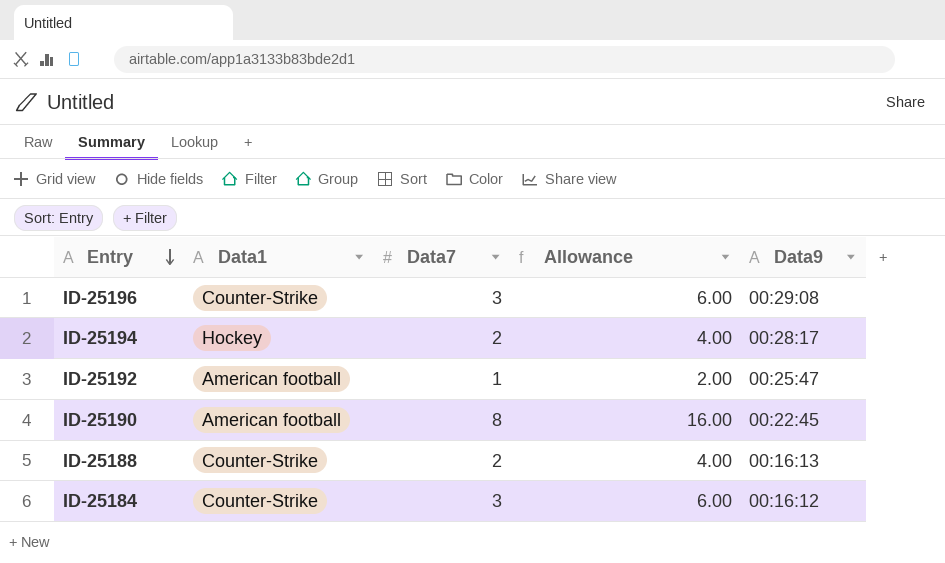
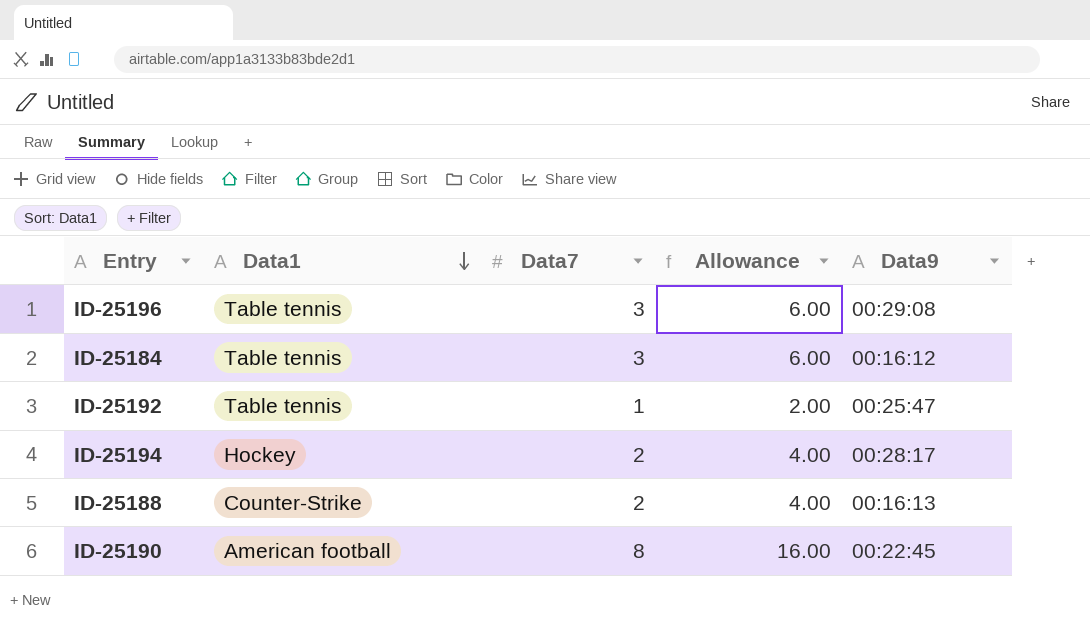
row order: Entry descending -> Data1 descending
ID-25196 | Data1: Counter-Strike -> Table tennis
ID-25184 | Data1: Counter-Strike -> Table tennis
ID-25192 | Data1: American football -> Table tennis

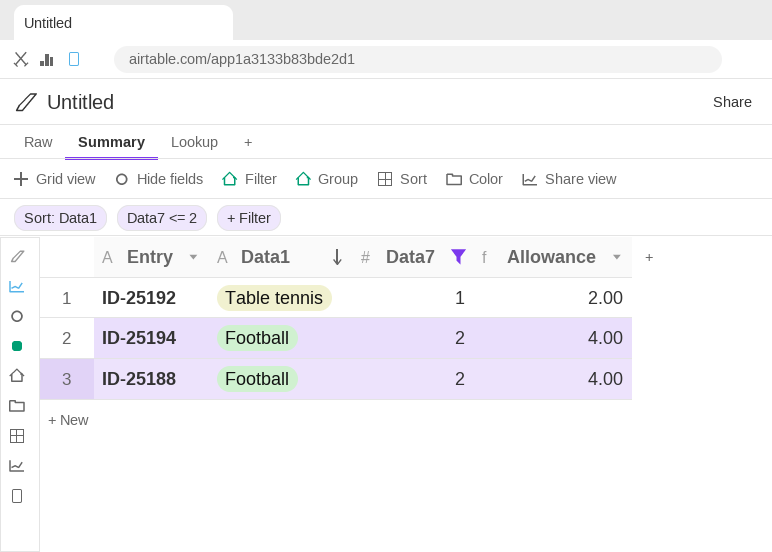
filter: none -> Data7 <= 2
column Data9 | position: 5 -> none
ID-25194 | Data1: Hockey -> Football
ID-25188 | Data1: Counter-Strike -> Football

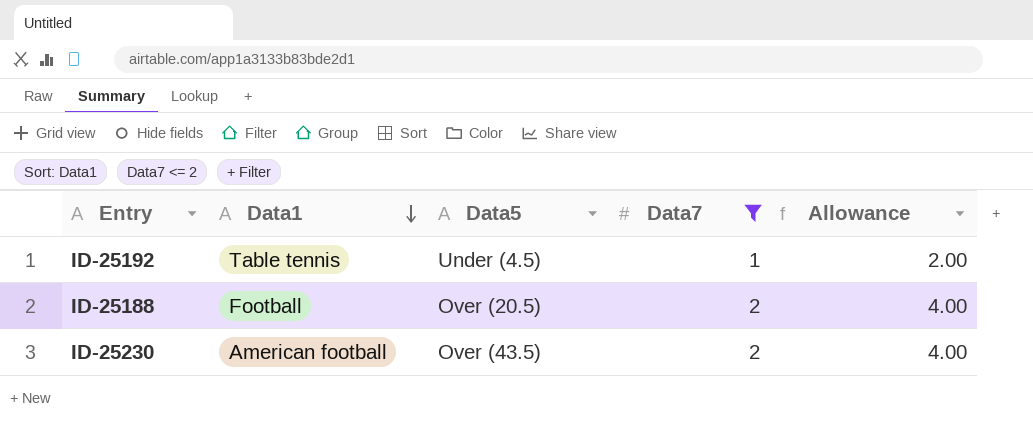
column Data5 | position: none -> 3
row ID-25194: Football | 2 | 4.00 -> none
row ID-25230: none -> American football | Over (43.5) | 2 | 4.00

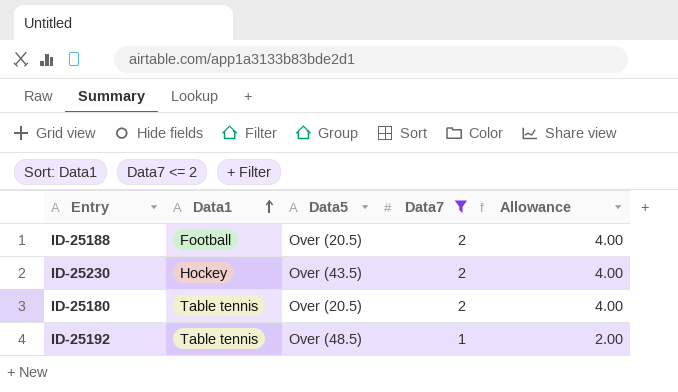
row order: Data1 descending -> Data1 ascending
ID-25230 | Data1: American football -> Hockey
row ID-25180: none -> Table tennis | Over (20.5) | 2 | 4.00
ID-25192 | Data5: Under (4.5) -> Over (48.5)

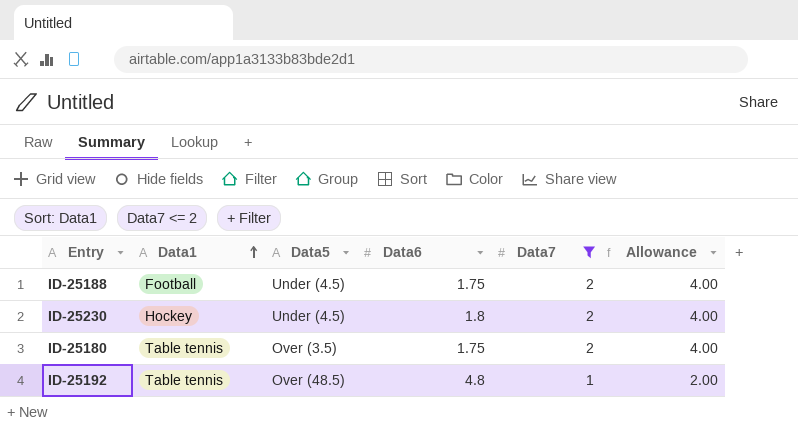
column Data6 | position: none -> 4
ID-25188 | Data5: Over (20.5) -> Under (4.5)
ID-25230 | Data5: Over (43.5) -> Under (4.5)
ID-25180 | Data5: Over (20.5) -> Over (3.5)

